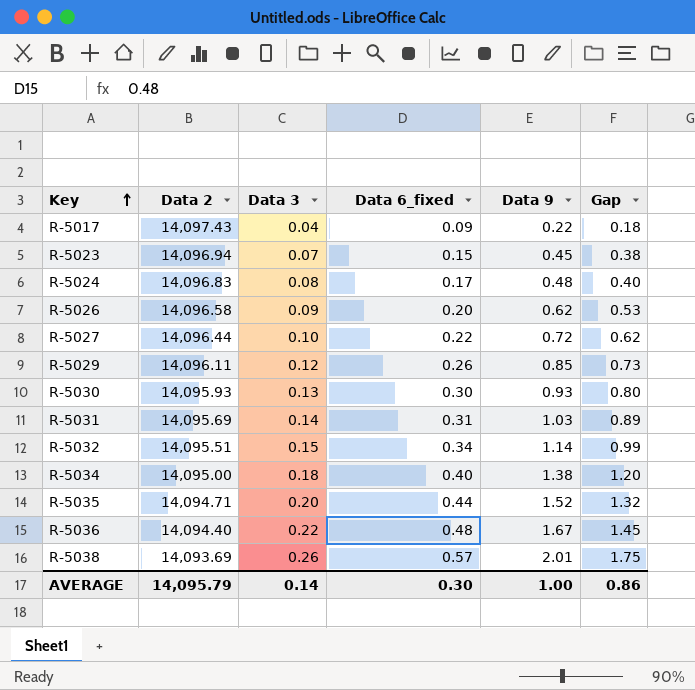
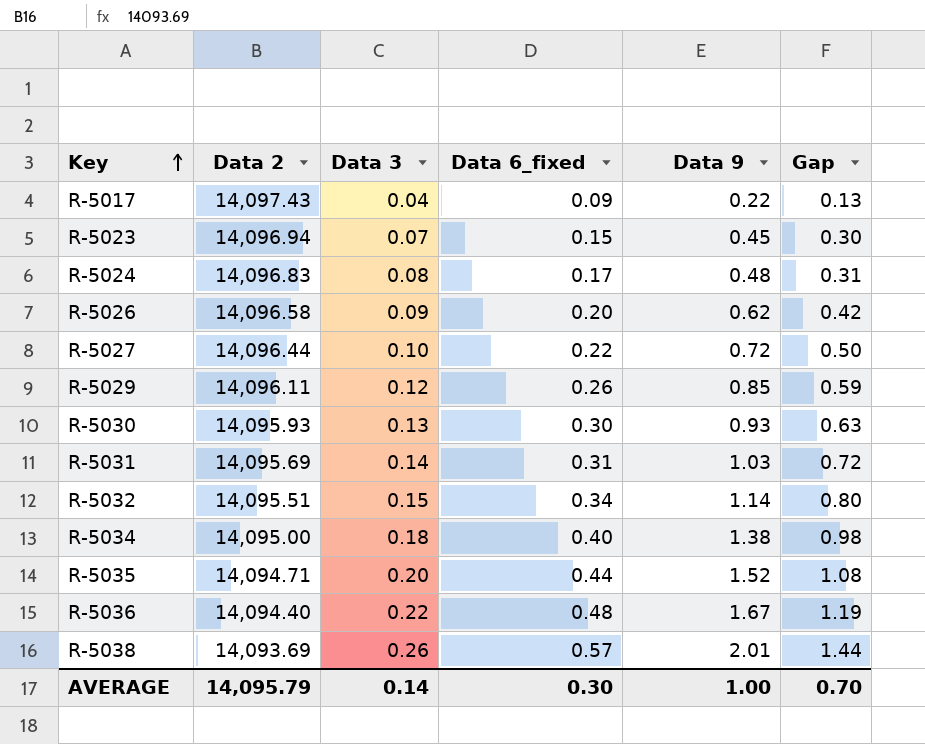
column Gap | formula: [Data 9] - [Data 3] -> [Data 9] - [Data 6_fixed]
AVERAGE | Gap: 0.86 -> 0.70

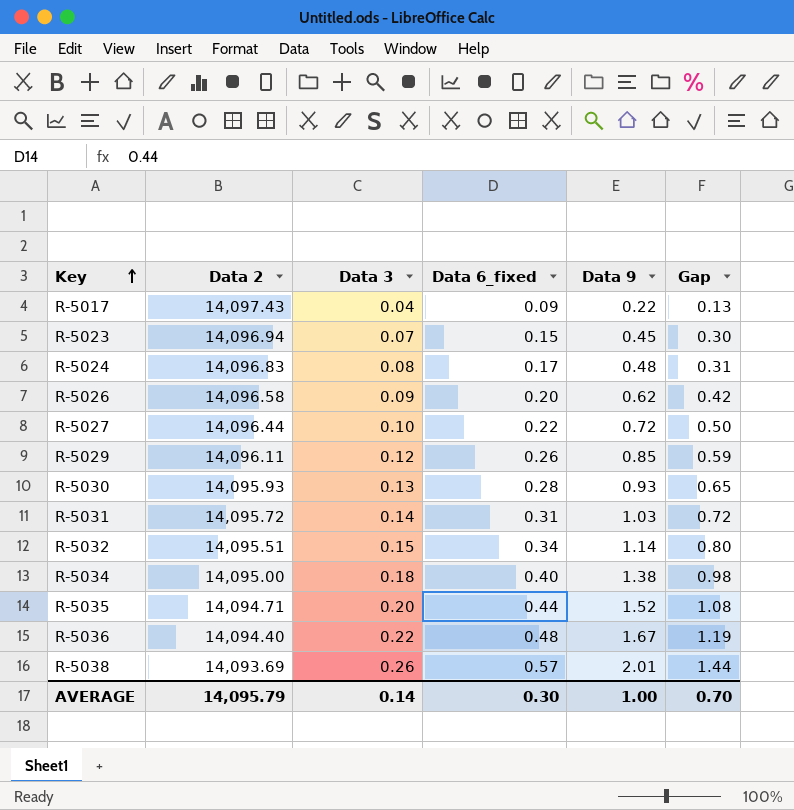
R-5030 | Data 6_fixed: 0.30 -> 0.28
R-5030 | Gap: 0.63 -> 0.65
R-5031 | Data 2: 14,095.69 -> 14,095.72

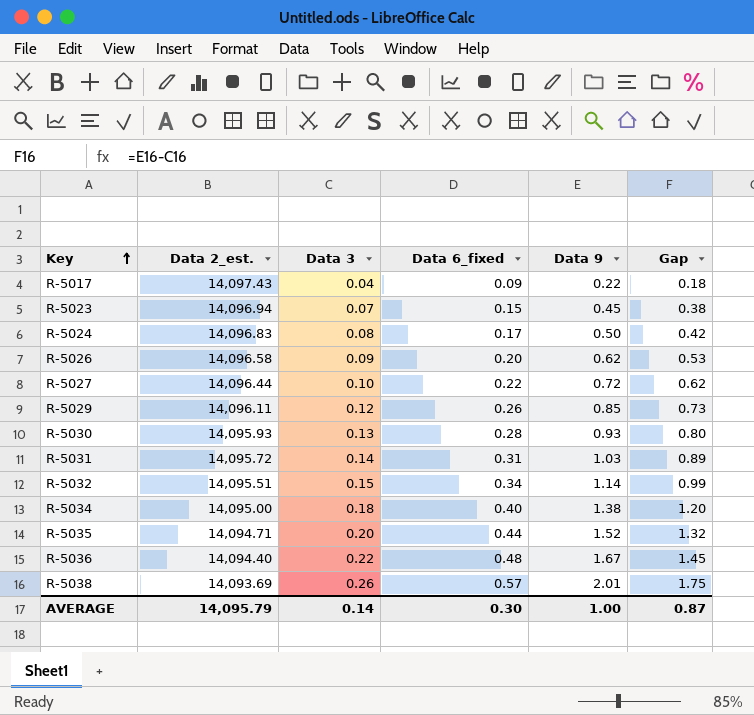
column name: Data 2 -> Data 2_est.
column Gap | formula: [Data 9] - [Data 6_fixed] -> [Data 9] - [Data 3]
R-5024 | Data 9: 0.48 -> 0.50
AVERAGE | Gap: 0.70 -> 0.87

